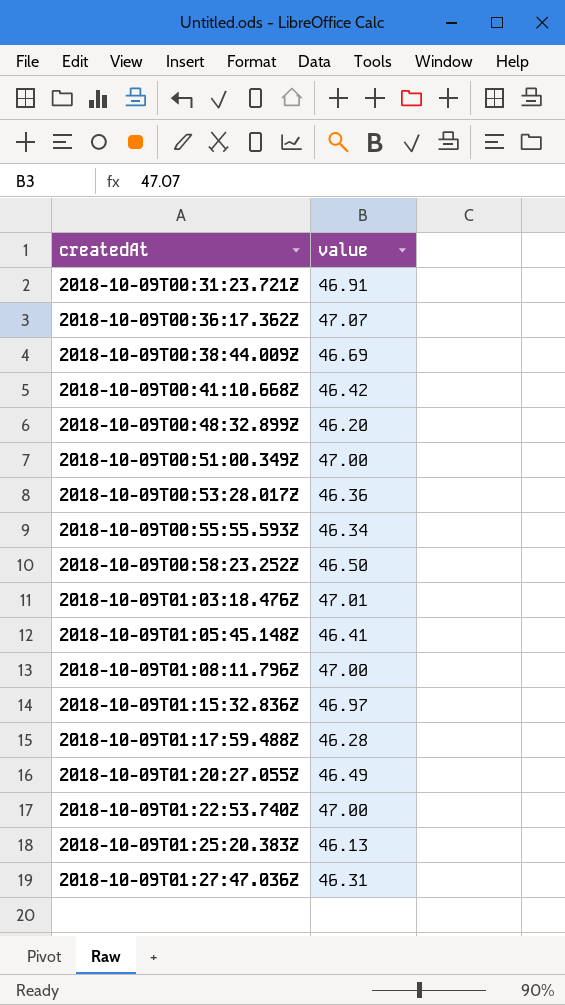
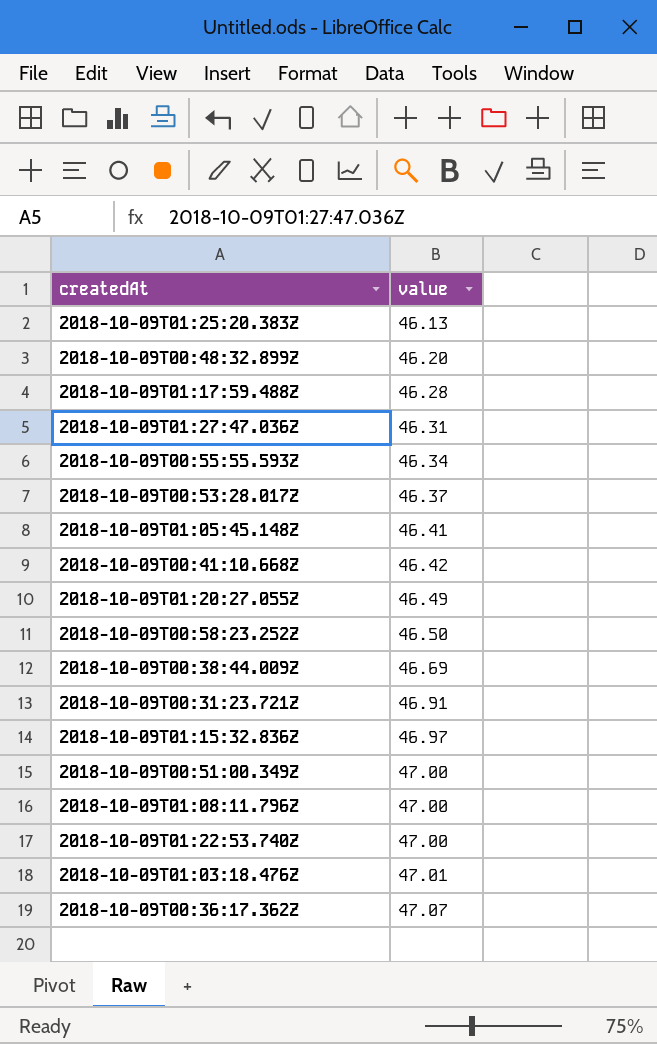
row order: createdAt ascending -> value ascending
2018-10-09T00:53:28.017Z | value: 46.36 -> 46.37

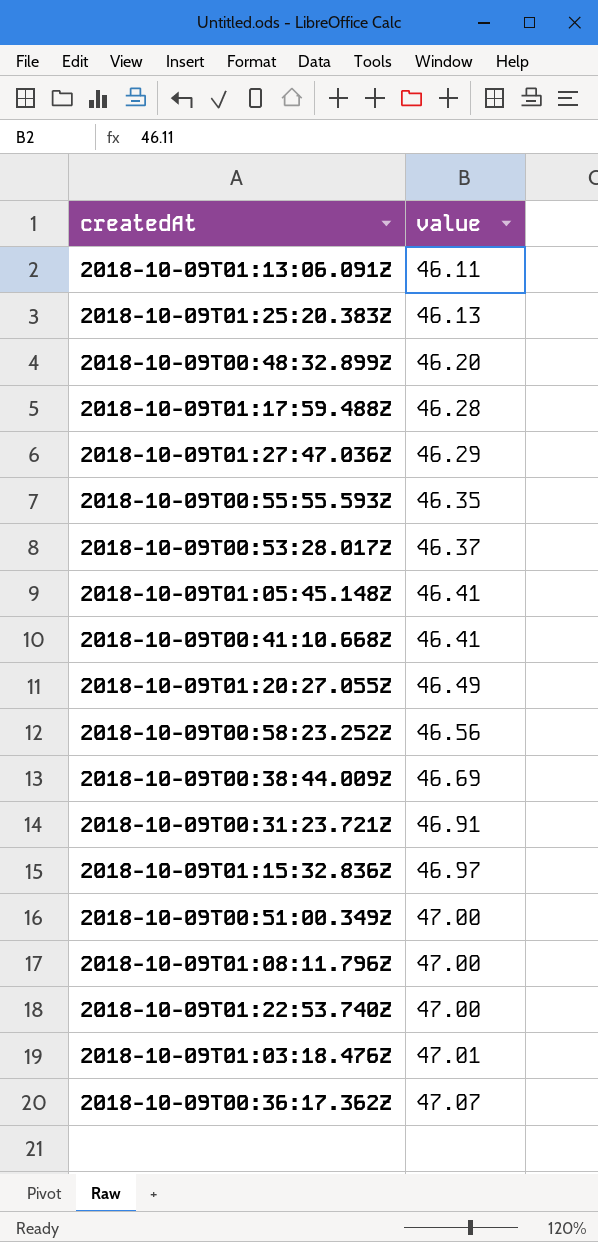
row 2018-10-09T01:13:06.091Z: none -> 46.11
2018-10-09T01:27:47.036Z | value: 46.31 -> 46.29
2018-10-09T00:55:55.593Z | value: 46.34 -> 46.35
2018-10-09T00:41:10.668Z | value: 46.42 -> 46.41
2018-10-09T00:58:23.252Z | value: 46.50 -> 46.56

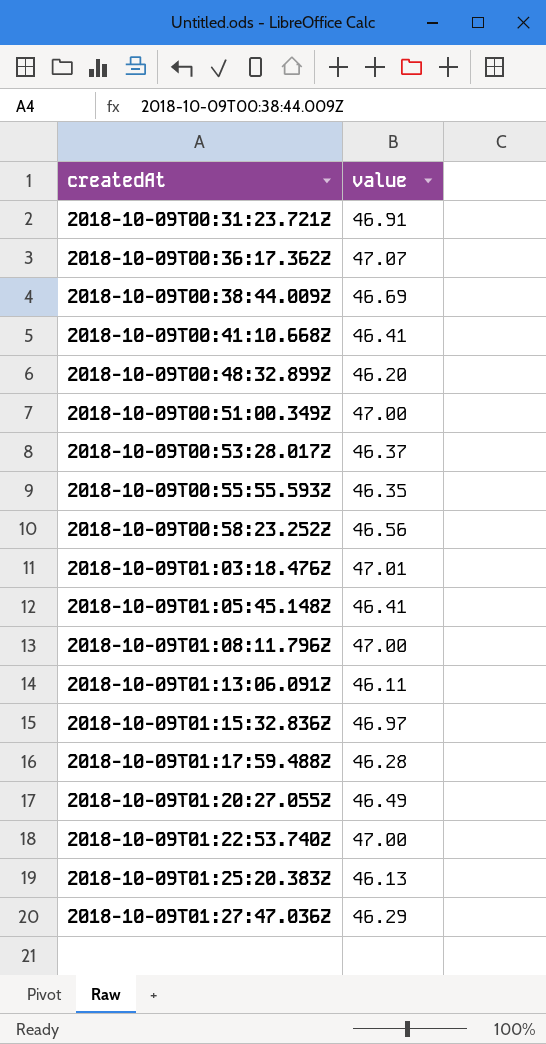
row order: value ascending -> createdAt ascending

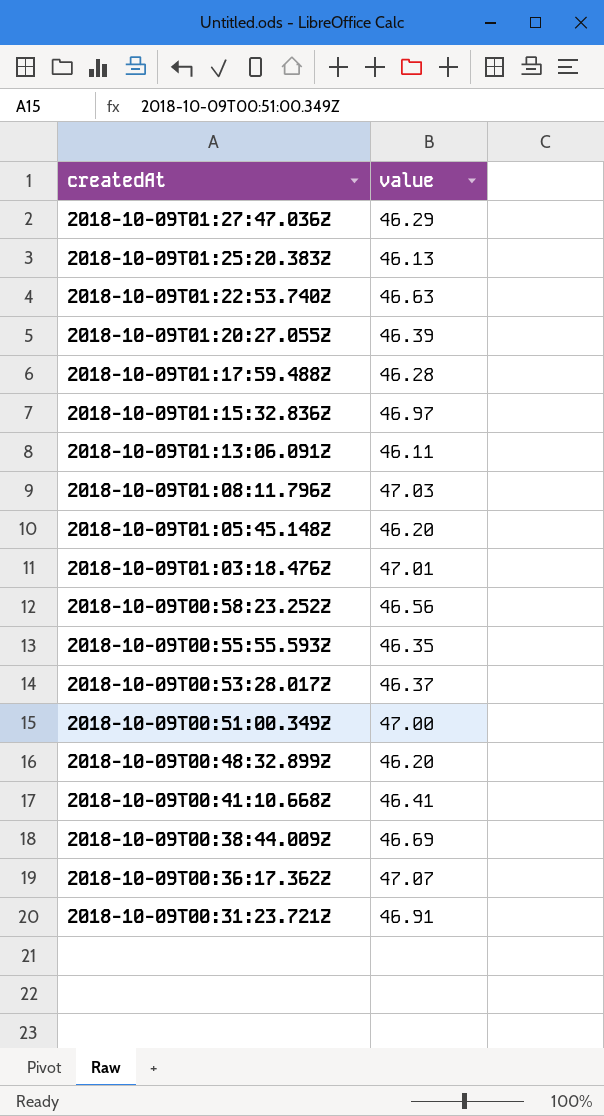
row order: createdAt ascending -> createdAt descending
2018-10-09T01:22:53.740Z | value: 47.00 -> 46.63
2018-10-09T01:20:27.055Z | value: 46.49 -> 46.39
2018-10-09T01:08:11.796Z | value: 47.00 -> 47.03
2018-10-09T01:05:45.148Z | value: 46.41 -> 46.20

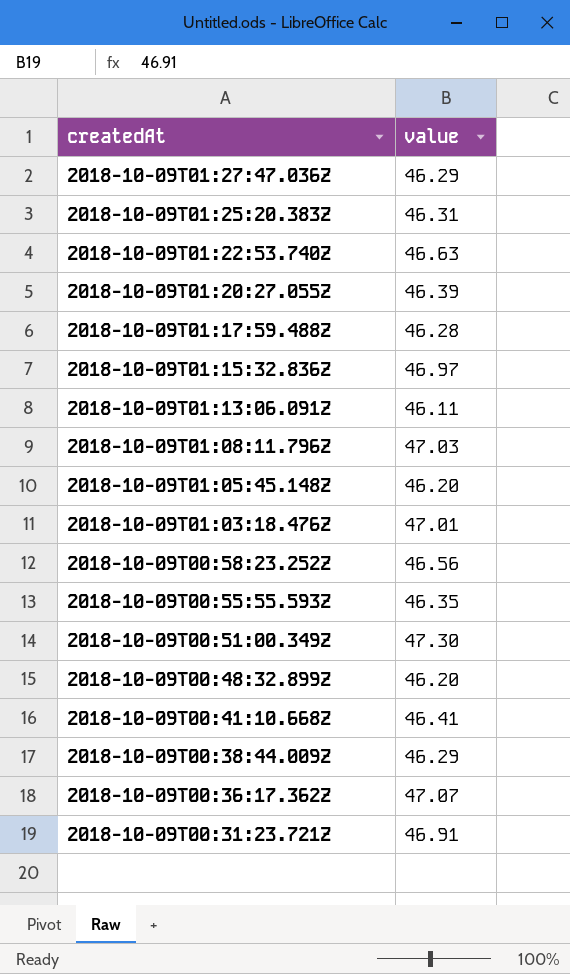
row 2018-10-09T00:53:28.017Z: 46.37 -> none
2018-10-09T01:25:20.383Z | value: 46.13 -> 46.31
2018-10-09T00:51:00.349Z | value: 47.00 -> 47.30
2018-10-09T00:38:44.009Z | value: 46.69 -> 46.29

